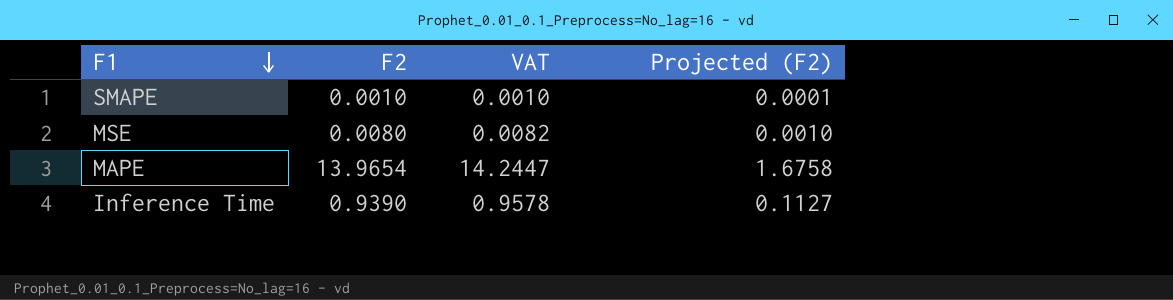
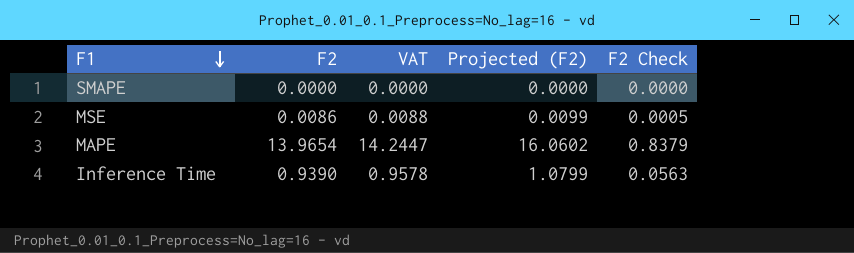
column Projected (F2) | formula: [F2] * 0.12 -> [F2] * 1.15
column F2 Check | formula: none -> [F2] * 0.06
SMAPE | F2: 0.0010 -> 0.0000
SMAPE | VAT: 0.0010 -> 0.0000
MSE | F2: 0.0080 -> 0.0086
MSE | VAT: 0.0082 -> 0.0088

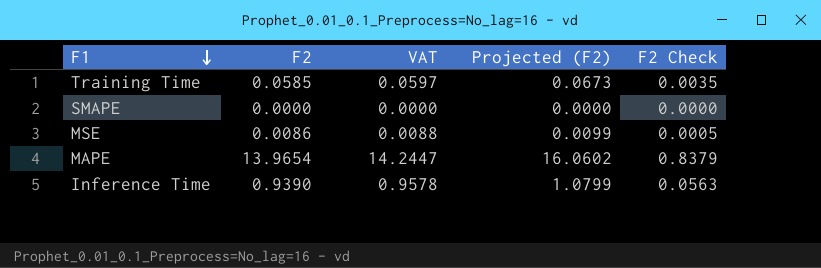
row Training Time: none -> 0.0585 | 0.0597 | 0.0673 | 0.0035

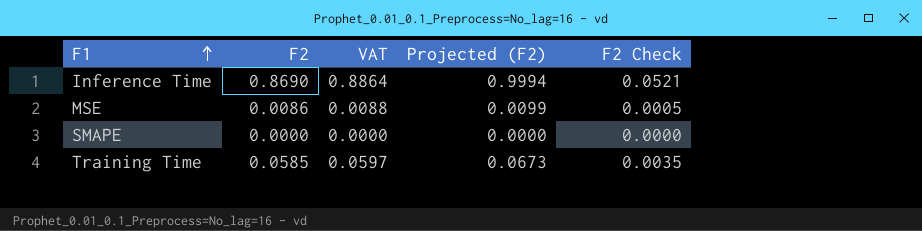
row order: F1 descending -> F1 ascending
row MAPE: 13.9654 | 14.2447 | 16.0602 | 0.8379 -> none
Inference Time | F2: 0.9390 -> 0.8690
Inference Time | VAT: 0.9578 -> 0.8864
Inference Time | Projected (F2): 1.0799 -> 0.9994
Inference Time | F2 Check: 0.0563 -> 0.0521

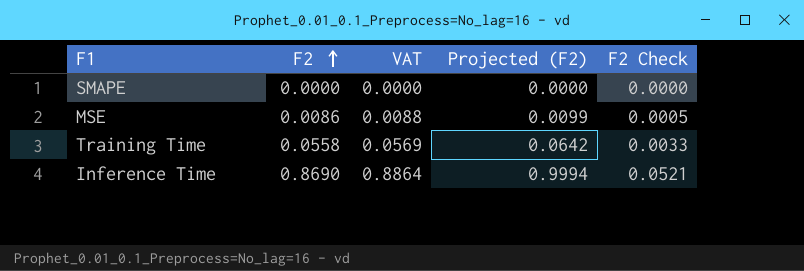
row order: F1 ascending -> F2 ascending
Training Time | F2: 0.0585 -> 0.0558
Training Time | VAT: 0.0597 -> 0.0569
Training Time | Projected (F2): 0.0673 -> 0.0642
Training Time | F2 Check: 0.0035 -> 0.0033

